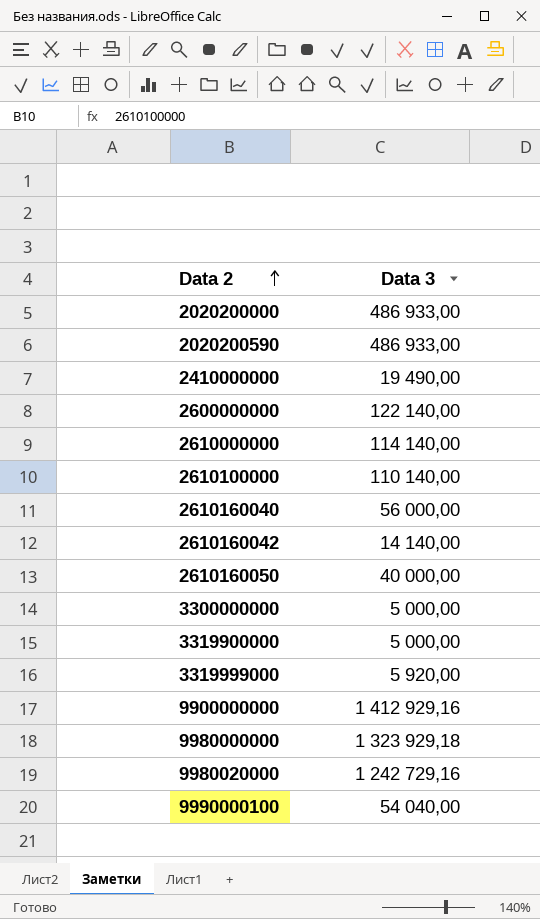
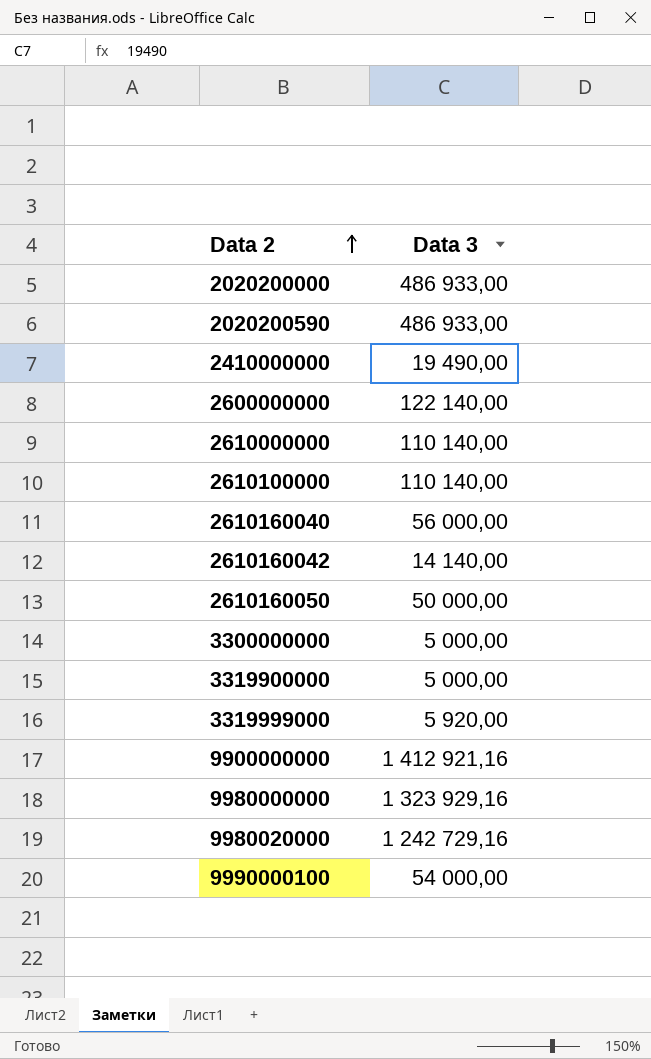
2610000000 | Data 3: 114 140,00 -> 110 140,00
2610160050 | Data 3: 40 000,00 -> 50 000,00
9900000000 | Data 3: 1 412 929,16 -> 1 412 921,16
9980000000 | Data 3: 1 323 929,18 -> 1 323 929,16
9990000100 | Data 3: 54 040,00 -> 54 000,00

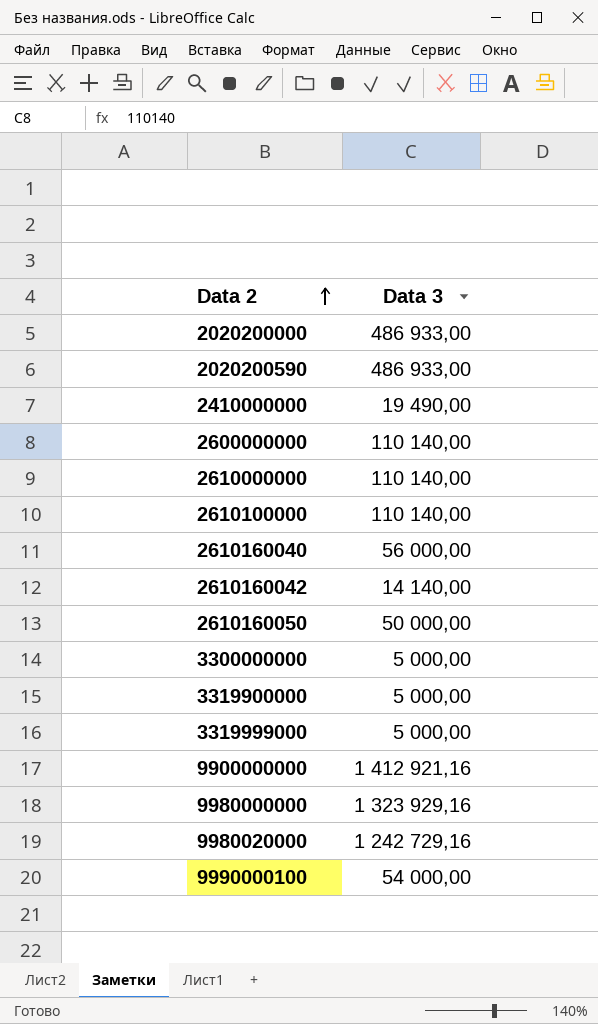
2600000000 | Data 3: 122 140,00 -> 110 140,00
3319999000 | Data 3: 5 920,00 -> 5 000,00

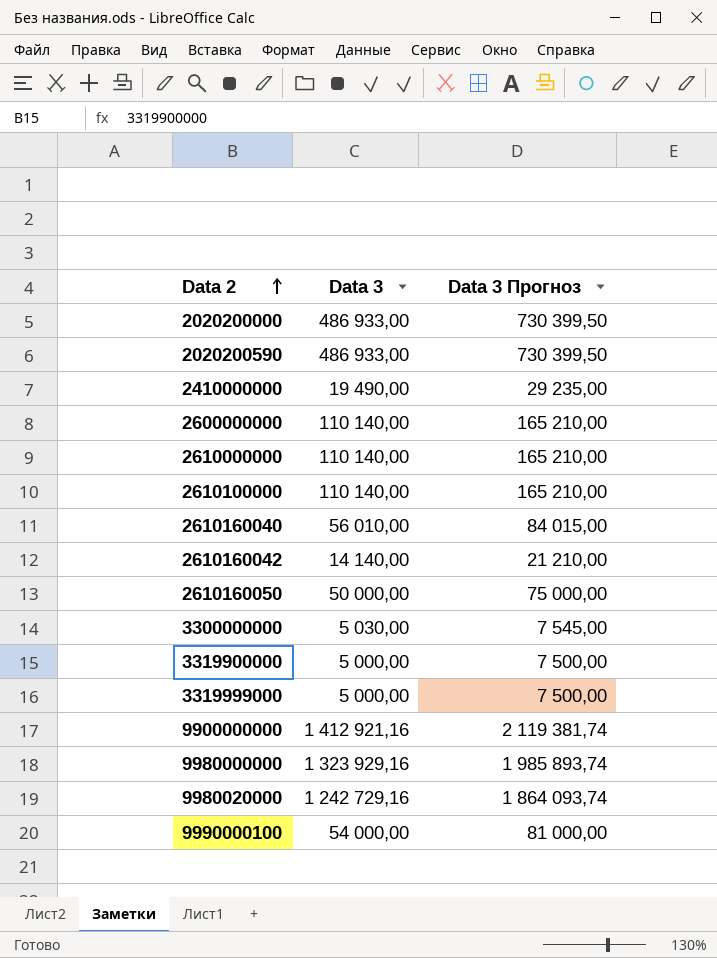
column Data 3 Прогноз | formula: none -> [Data 3] * 1,5
2610160040 | Data 3: 56 000,00 -> 56 010,00
3300000000 | Data 3: 5 000,00 -> 5 030,00

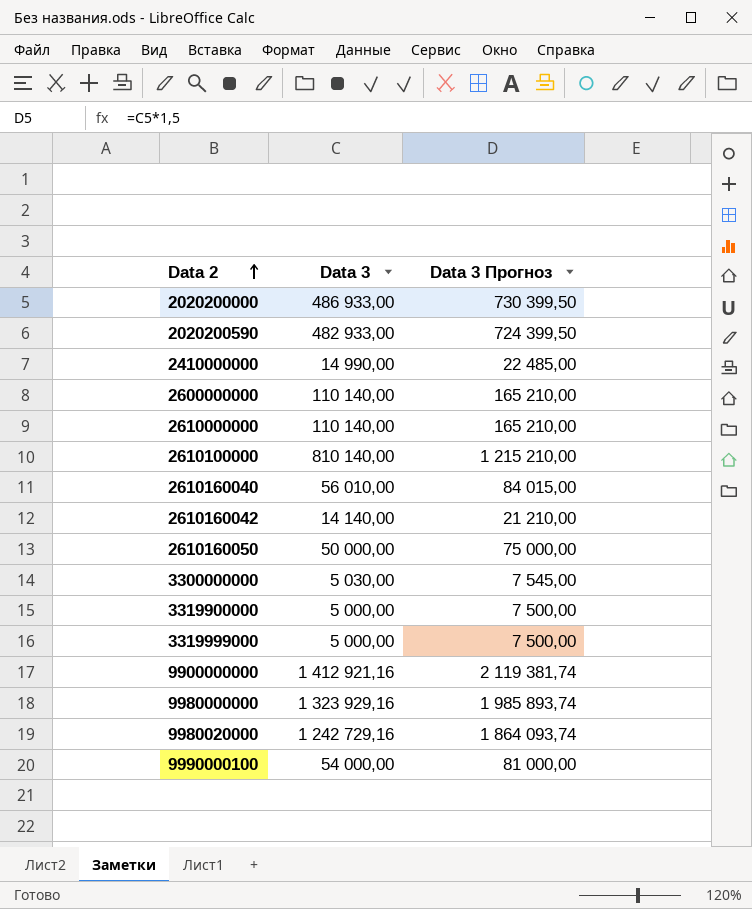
2020200590 | Data 3: 486 933,00 -> 482 933,00
2020200590 | Data 3 Прогноз: 730 399,50 -> 724 399,50
2410000000 | Data 3: 19 490,00 -> 14 990,00
2410000000 | Data 3 Прогноз: 29 235,00 -> 22 485,00
2610100000 | Data 3: 110 140,00 -> 810 140,00
2610100000 | Data 3 Прогноз: 165 210,00 -> 1 215 210,00

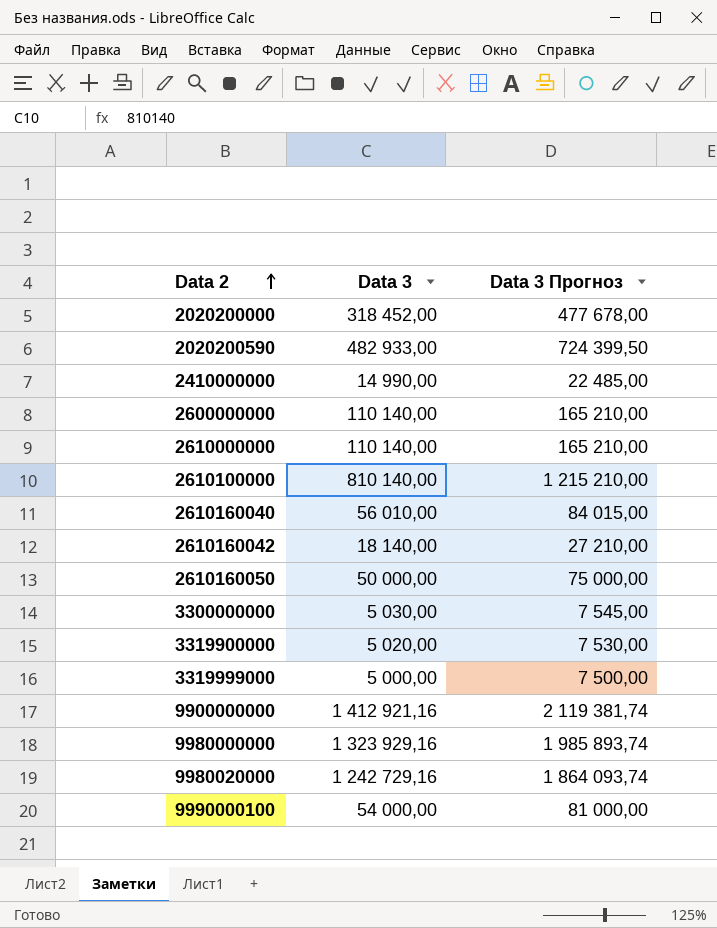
2020200000 | Data 3: 486 933,00 -> 318 452,00
2020200000 | Data 3 Прогноз: 730 399,50 -> 477 678,00
2610160042 | Data 3: 14 140,00 -> 18 140,00
2610160042 | Data 3 Прогноз: 21 210,00 -> 27 210,00
3319900000 | Data 3: 5 000,00 -> 5 020,00
3319900000 | Data 3 Прогноз: 7 500,00 -> 7 530,00

